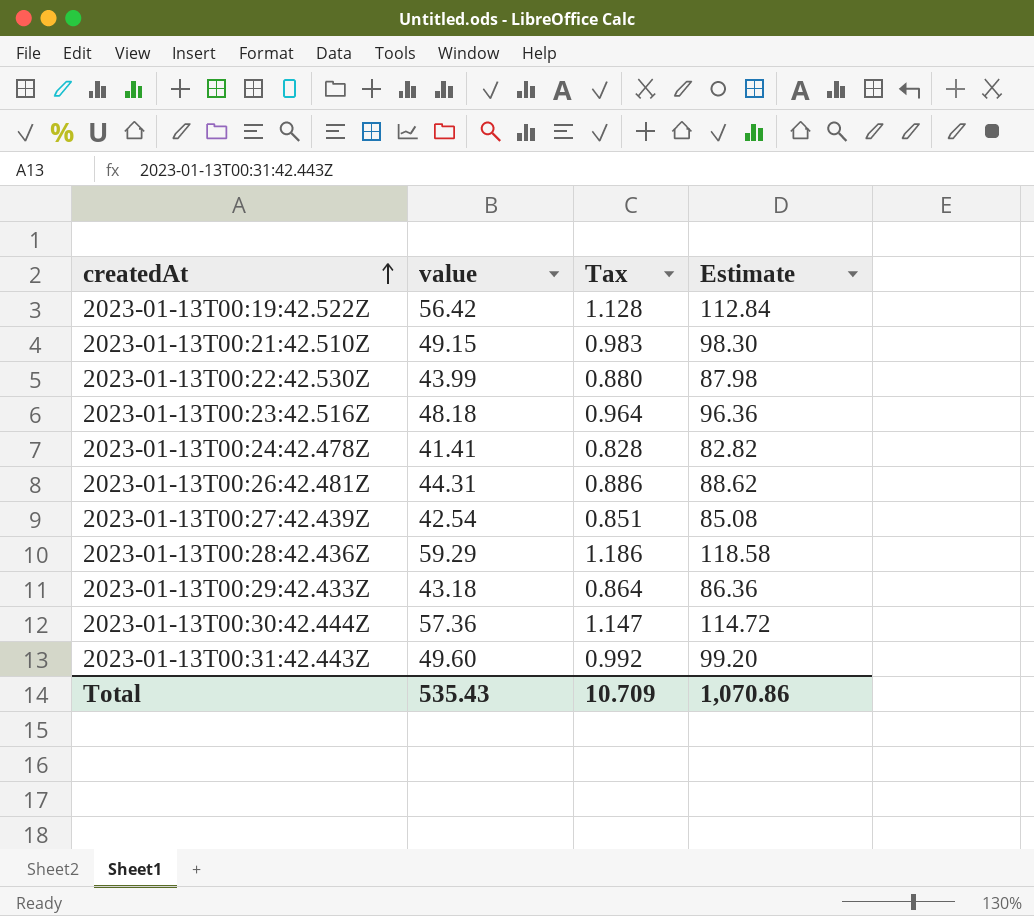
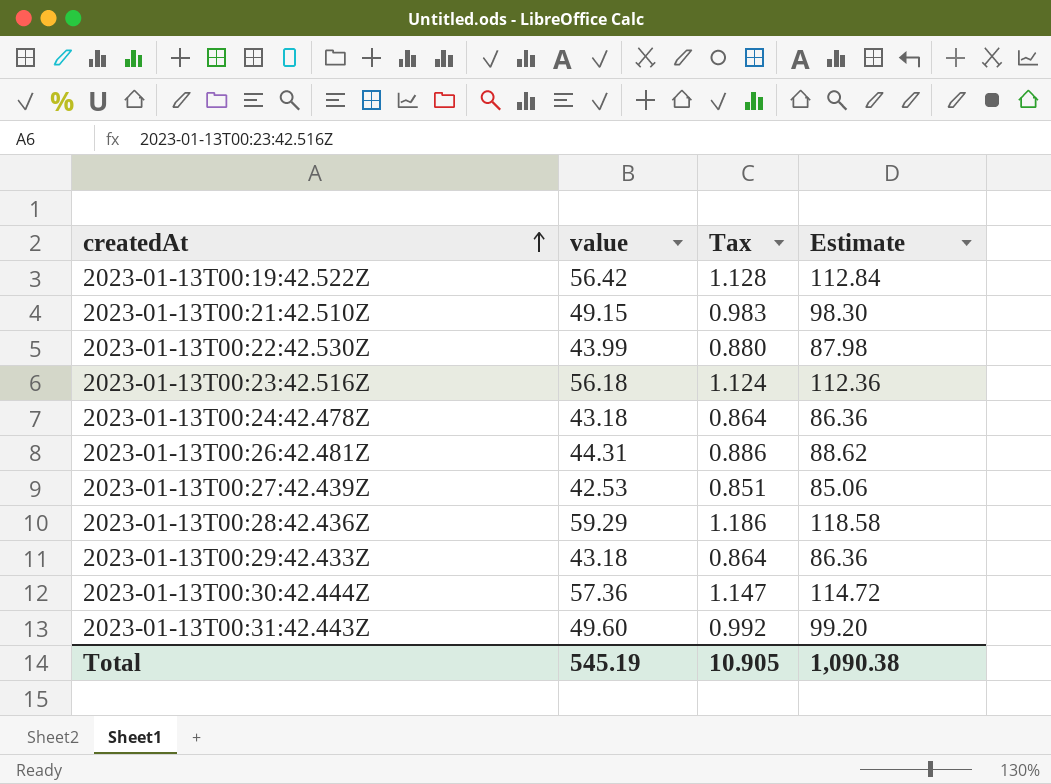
2023-01-13T00:23:42.516Z | value: 48.18 -> 56.18
2023-01-13T00:23:42.516Z | Tax: 0.964 -> 1.124
2023-01-13T00:23:42.516Z | Estimate: 96.36 -> 112.36
2023-01-13T00:24:42.478Z | value: 41.41 -> 43.18
2023-01-13T00:24:42.478Z | Tax: 0.828 -> 0.864
2023-01-13T00:24:42.478Z | Estimate: 82.82 -> 86.36
2023-01-13T00:27:42.439Z | value: 42.54 -> 42.53
2023-01-13T00:27:42.439Z | Estimate: 85.08 -> 85.06
Total | value: 535.43 -> 545.19
Total | Tax: 10.709 -> 10.905
Total | Estimate: 1,070.86 -> 1,090.38

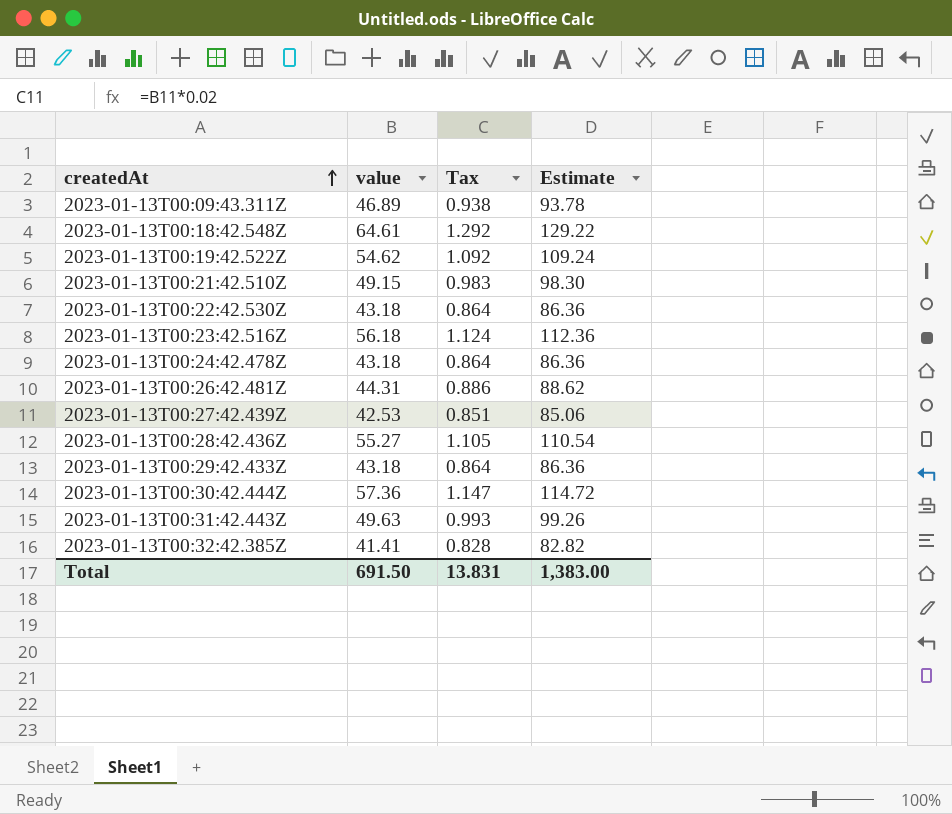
row 2023-01-13T00:09:43.311Z: none -> 46.89 | 0.938 | 93.78
row 2023-01-13T00:18:42.548Z: none -> 64.61 | 1.292 | 129.22
2023-01-13T00:19:42.522Z | value: 56.42 -> 54.62
2023-01-13T00:19:42.522Z | Tax: 1.128 -> 1.092
2023-01-13T00:19:42.522Z | Estimate: 112.84 -> 109.24
2023-01-13T00:22:42.530Z | value: 43.99 -> 43.18
2023-01-13T00:22:42.530Z | Tax: 0.880 -> 0.864
2023-01-13T00:22:42.530Z | Estimate: 87.98 -> 86.36
2023-01-13T00:28:42.436Z | value: 59.29 -> 55.27
2023-01-13T00:28:42.436Z | Tax: 1.186 -> 1.105
2023-01-13T00:28:42.436Z | Estimate: 118.58 -> 110.54
2023-01-13T00:31:42.443Z | value: 49.60 -> 49.63
2023-01-13T00:31:42.443Z | Tax: 0.992 -> 0.993
2023-01-13T00:31:42.443Z | Estimate: 99.20 -> 99.26
row 2023-01-13T00:32:42.385Z: none -> 41.41 | 0.828 | 82.82
Total | value: 545.19 -> 691.50
Total | Tax: 10.905 -> 13.831
Total | Estimate: 1,090.38 -> 1,383.00

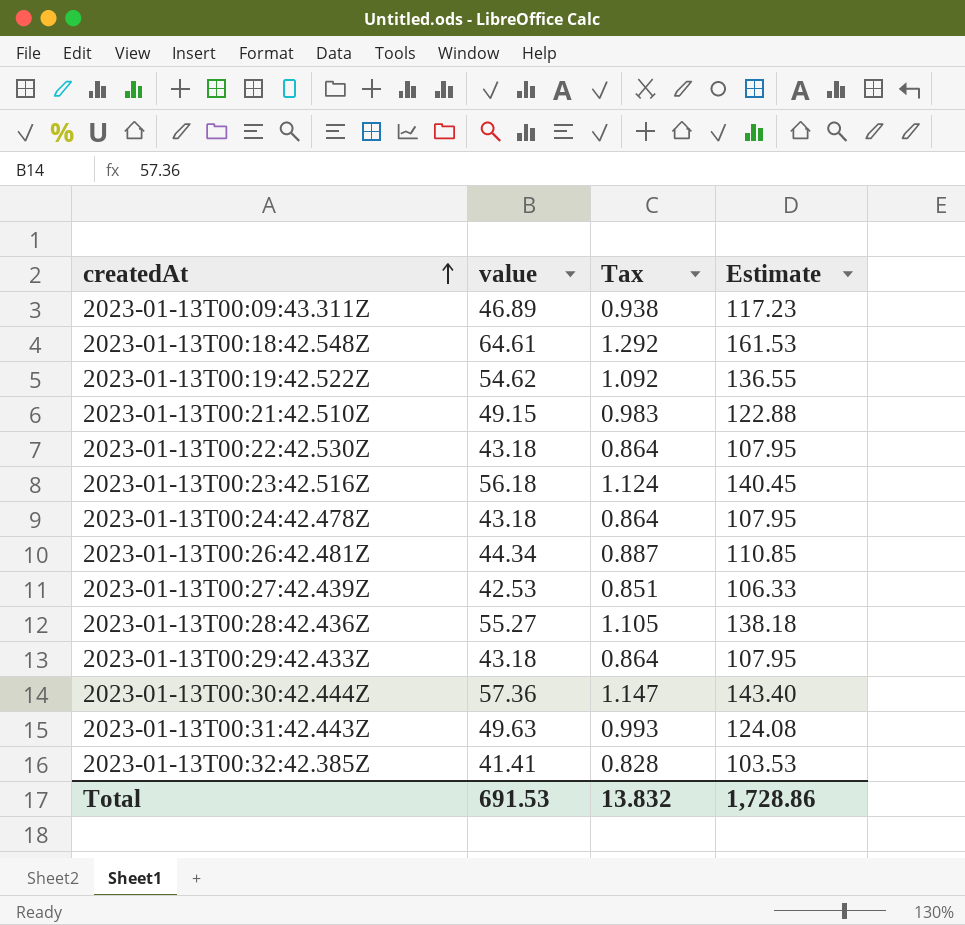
column Estimate | formula: [value] * 2 -> [value] * 2.5
2023-01-13T00:26:42.481Z | value: 44.31 -> 44.34
2023-01-13T00:26:42.481Z | Tax: 0.886 -> 0.887
Total | value: 691.50 -> 691.53
Total | Tax: 13.831 -> 13.832
Total | Estimate: 1,383.00 -> 1,728.86

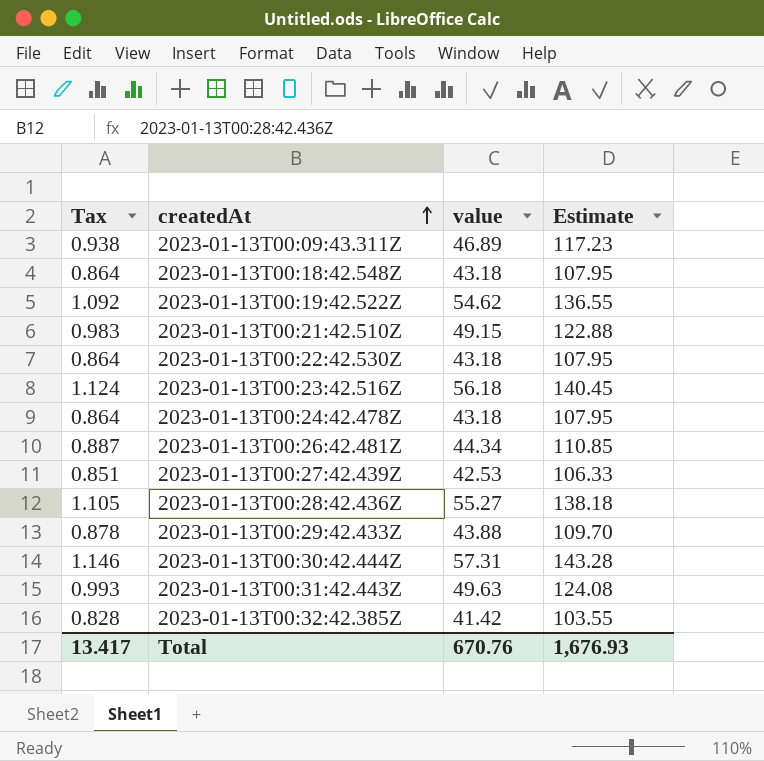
column Tax | position: 3 -> 1
2023-01-13T00:18:42.548Z | Tax: 1.292 -> 0.864
2023-01-13T00:18:42.548Z | value: 64.61 -> 43.18
2023-01-13T00:18:42.548Z | Estimate: 161.53 -> 107.95
2023-01-13T00:29:42.433Z | Tax: 0.864 -> 0.878
2023-01-13T00:29:42.433Z | value: 43.18 -> 43.88
2023-01-13T00:29:42.433Z | Estimate: 107.95 -> 109.70
2023-01-13T00:30:42.444Z | Tax: 1.147 -> 1.146
2023-01-13T00:30:42.444Z | value: 57.36 -> 57.31
2023-01-13T00:30:42.444Z | Estimate: 143.40 -> 143.28
2023-01-13T00:32:42.385Z | value: 41.41 -> 41.42
2023-01-13T00:32:42.385Z | Estimate: 103.53 -> 103.55
Total | Tax: 13.832 -> 13.417
Total | value: 691.53 -> 670.76
Total | Estimate: 1,728.86 -> 1,676.93

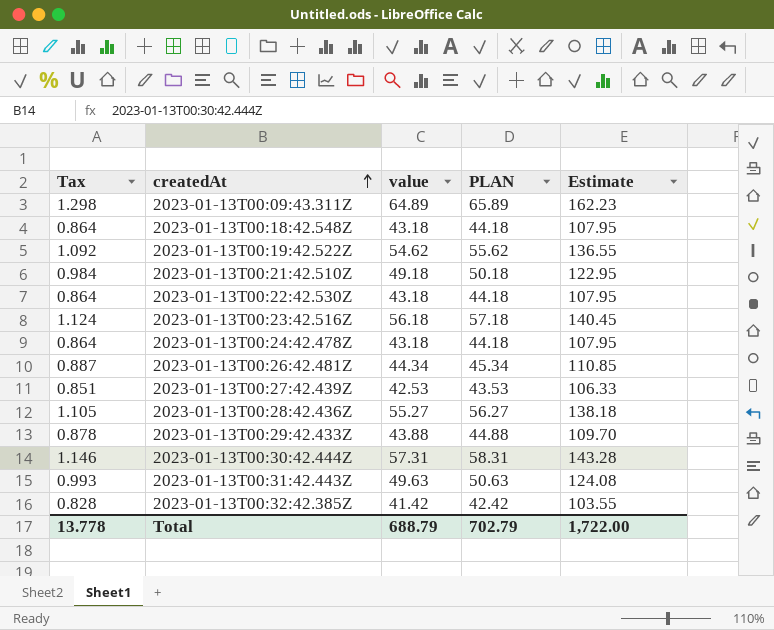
column PLAN | formula: none -> [value] + 1
2023-01-13T00:09:43.311Z | Tax: 0.938 -> 1.298
2023-01-13T00:09:43.311Z | value: 46.89 -> 64.89
2023-01-13T00:09:43.311Z | Estimate: 117.23 -> 162.23
2023-01-13T00:21:42.510Z | Tax: 0.983 -> 0.984
2023-01-13T00:21:42.510Z | value: 49.15 -> 49.18
2023-01-13T00:21:42.510Z | Estimate: 122.88 -> 122.95
Total | Tax: 13.417 -> 13.778
Total | value: 670.76 -> 688.79
Total | Estimate: 1,676.93 -> 1,722.00

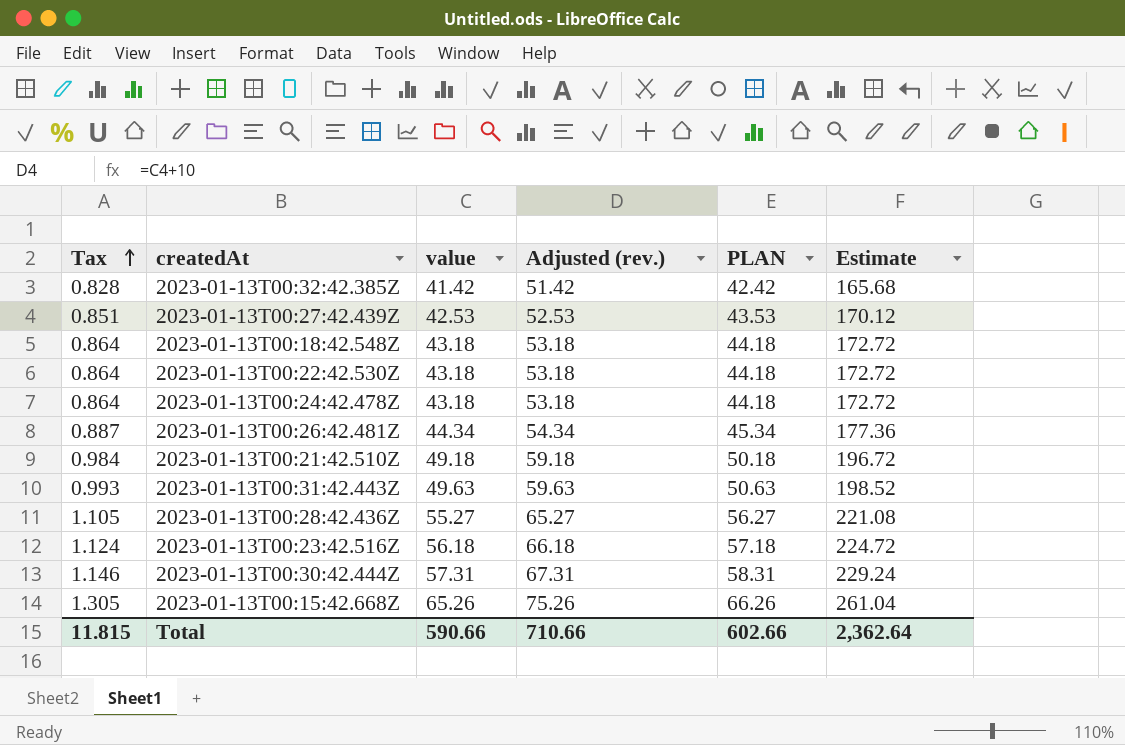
row order: createdAt ascending -> Tax ascending
column Adjusted (rev.) | formula: none -> [value] + 10
column Estimate | formula: [value] * 2.5 -> [value] * 4
row 2023-01-13T00:09:43.311Z: 1.298 | 64.89 | 65.89 | 162.23 -> none
row 2023-01-13T00:19:42.522Z: 1.092 | 54.62 | 55.62 | 136.55 -> none
row 2023-01-13T00:29:42.433Z: 0.878 | 43.88 | 44.88 | 109.70 -> none
row 2023-01-13T00:15:42.668Z: none -> 1.305 | 65.26 | 75.26 | 66.26 | 261.04
Total | Tax: 13.778 -> 11.815
Total | value: 688.79 -> 590.66
Total | PLAN: 702.79 -> 602.66
Total | Estimate: 1,722.00 -> 2,362.64

